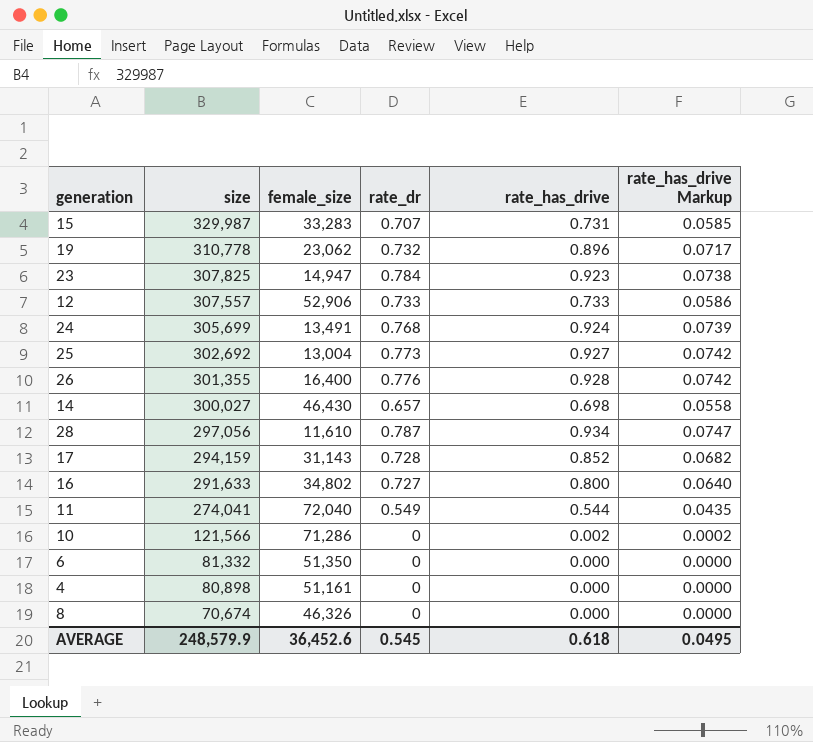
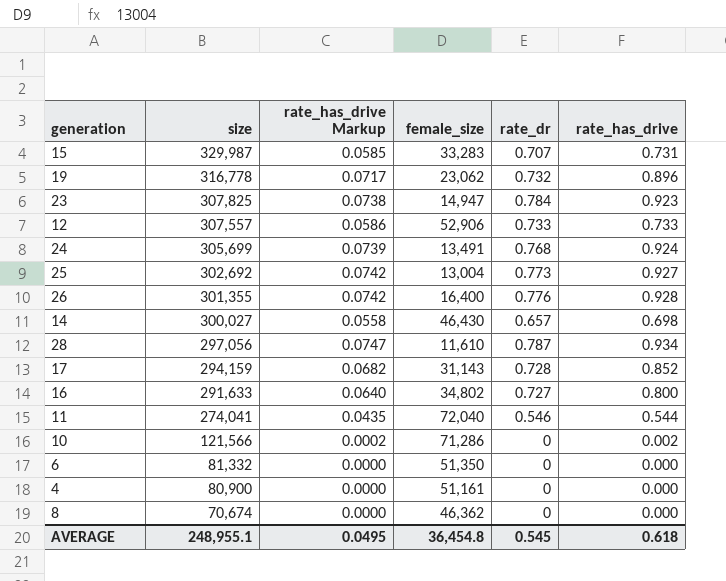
column rate_has_drive Markup | position: 6 -> 3
19 | size: 310,778 -> 316,778
11 | rate_dr: 0.549 -> 0.546
4 | size: 80,898 -> 80,900
8 | female_size: 46,326 -> 46,362
AVERAGE | size: 248,579.9 -> 248,955.1
AVERAGE | female_size: 36,452.6 -> 36,454.8

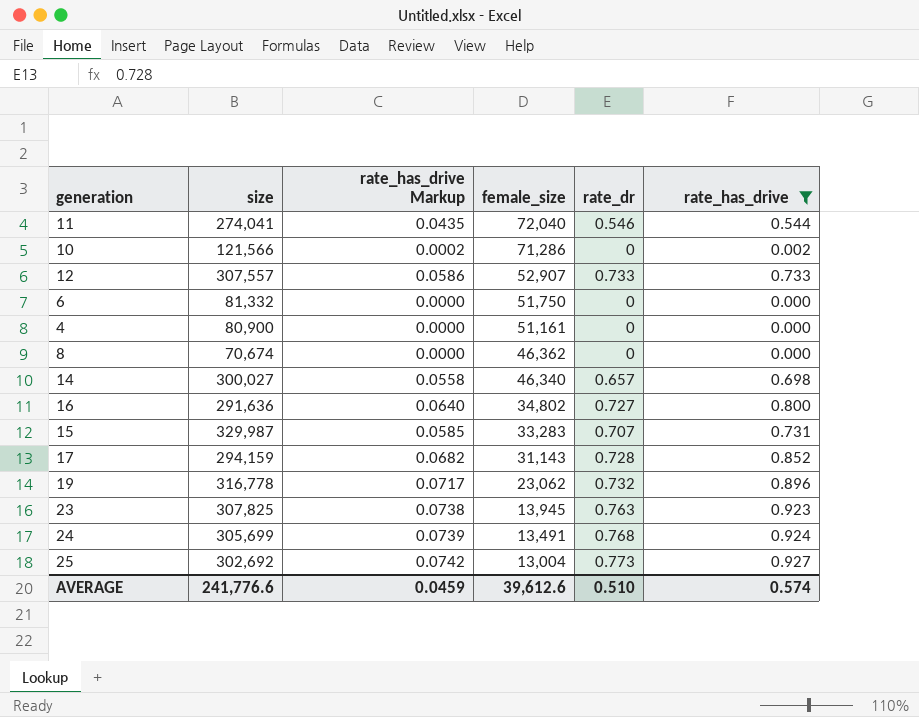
filter: none -> rate_has_drive <= 0.927
row order: size descending -> female_size descending
12 | female_size: 52,906 -> 52,907
6 | female_size: 51,350 -> 51,750
14 | female_size: 46,430 -> 46,340
16 | size: 291,633 -> 291,636
23 | female_size: 14,947 -> 13,945
23 | rate_dr: 0.784 -> 0.763
AVERAGE | size: 248,955.1 -> 241,776.6
AVERAGE | rate_has_drive Markup: 0.0495 -> 0.0459
AVERAGE | female_size: 36,454.8 -> 39,612.6
AVERAGE | rate_dr: 0.545 -> 0.510
AVERAGE | rate_has_drive: 0.618 -> 0.574

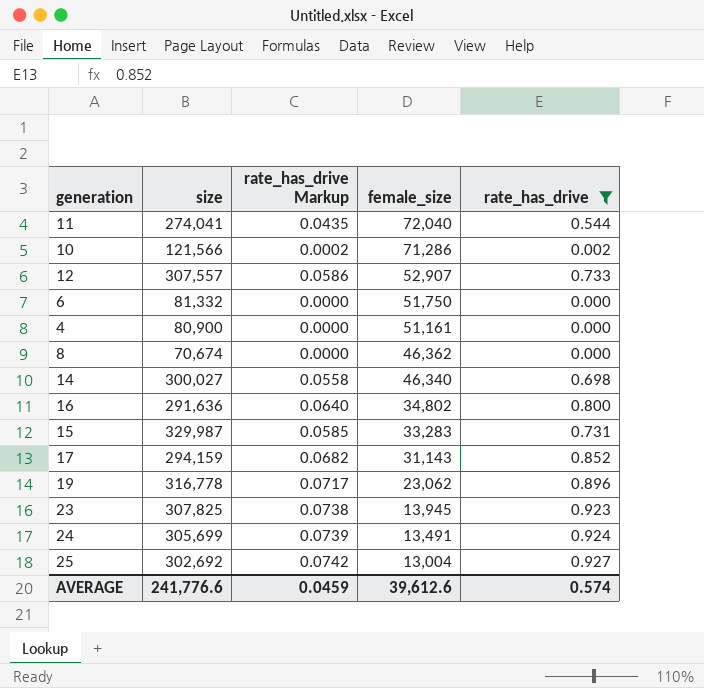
column rate_dr | position: 5 -> none

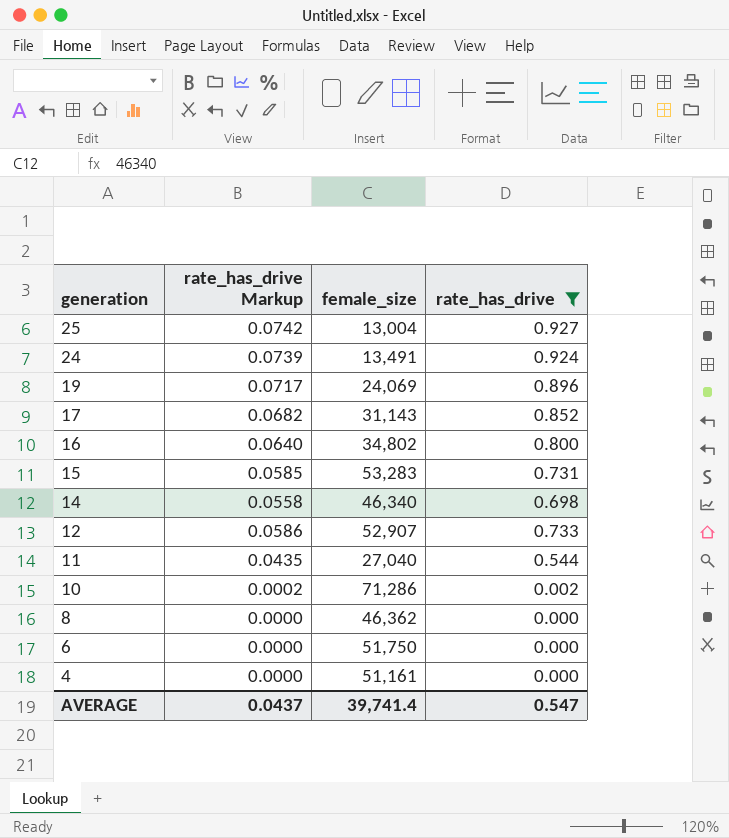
row order: female_size descending -> generation descending
column size | position: 2 -> none
row 23: 307,825 | 0.0738 | 13,945 | 0.923 -> none
19 | female_size: 23,062 -> 24,069
15 | female_size: 33,283 -> 53,283
11 | female_size: 72,040 -> 27,040
AVERAGE | rate_has_drive Markup: 0.0459 -> 0.0437
AVERAGE | female_size: 39,612.6 -> 39,741.4
AVERAGE | rate_has_drive: 0.574 -> 0.547

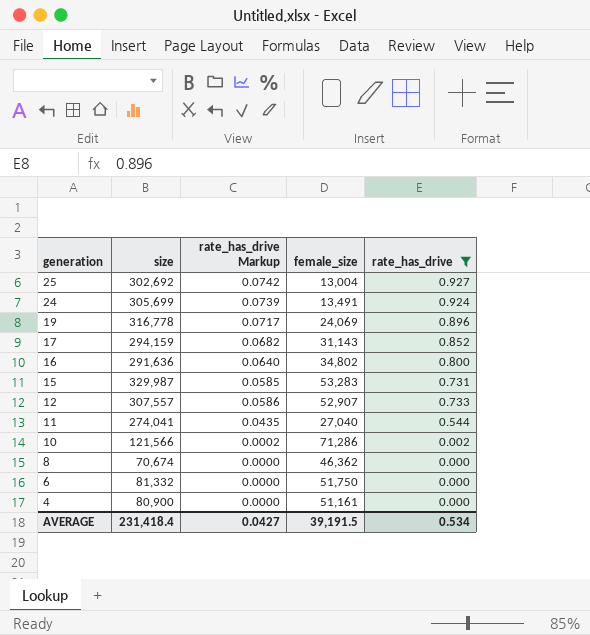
column size | position: none -> 2
row 14: 0.0558 | 46,340 | 0.698 -> none
AVERAGE | rate_has_drive Markup: 0.0437 -> 0.0427
AVERAGE | female_size: 39,741.4 -> 39,191.5
AVERAGE | rate_has_drive: 0.547 -> 0.534

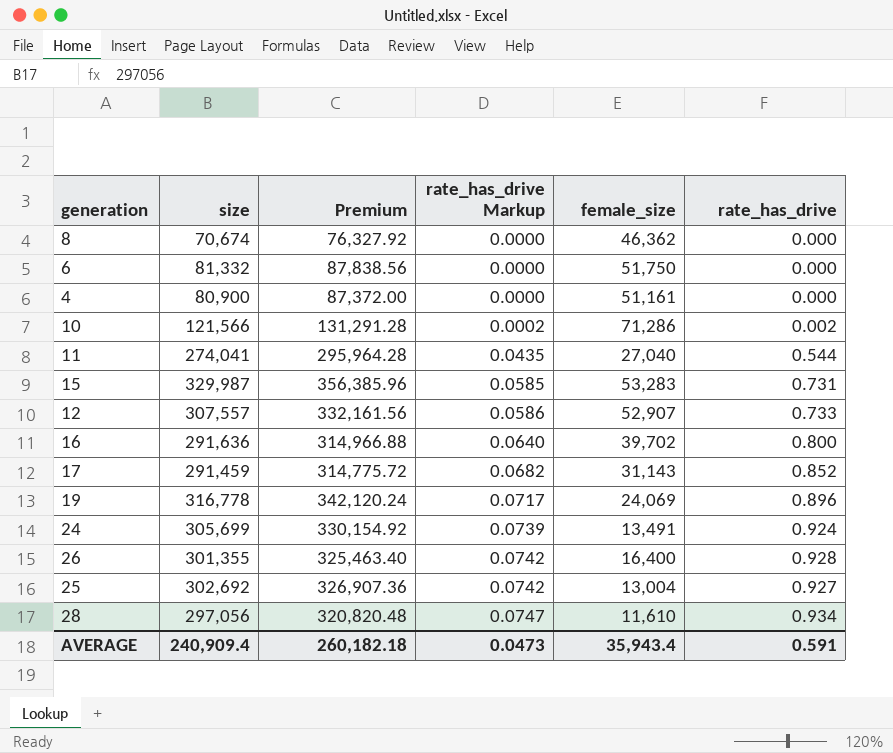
filter: rate_has_drive <= 0.927 -> none
row order: generation descending -> rate_has_drive Markup ascending
column Premium | formula: none -> [size] * 1.08
16 | female_size: 34,802 -> 39,702
17 | size: 294,159 -> 291,459
AVERAGE | size: 231,418.4 -> 240,909.4
AVERAGE | rate_has_drive Markup: 0.0427 -> 0.0473
AVERAGE | female_size: 39,191.5 -> 35,943.4
AVERAGE | rate_has_drive: 0.534 -> 0.591

